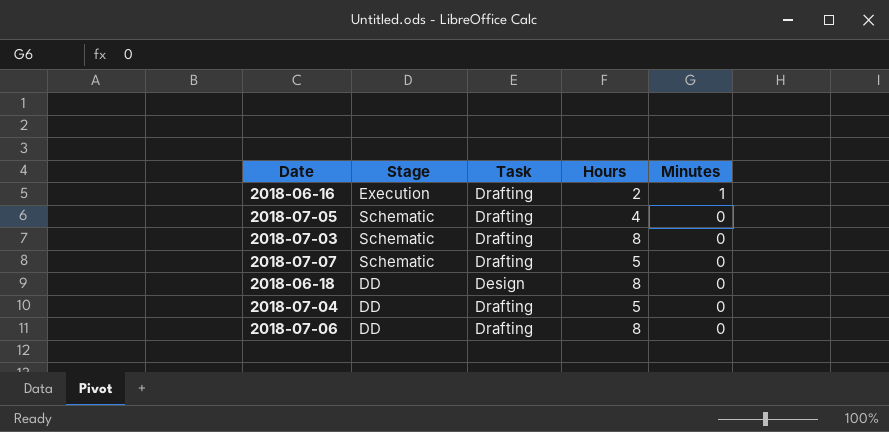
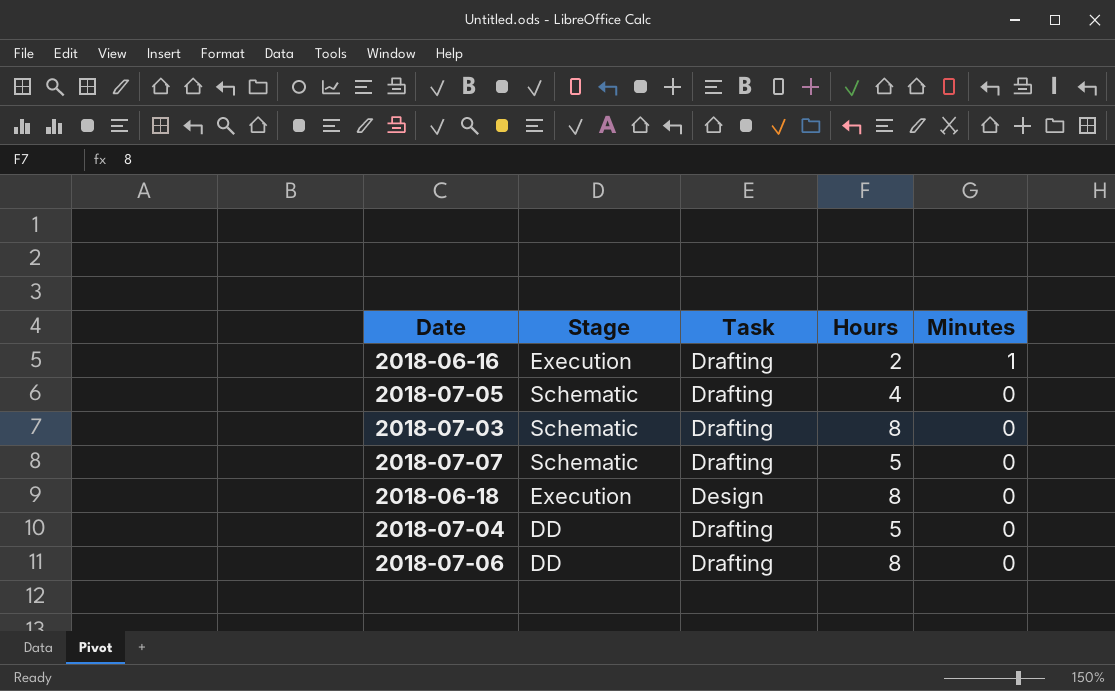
2018-06-18 | Stage: DD -> Execution

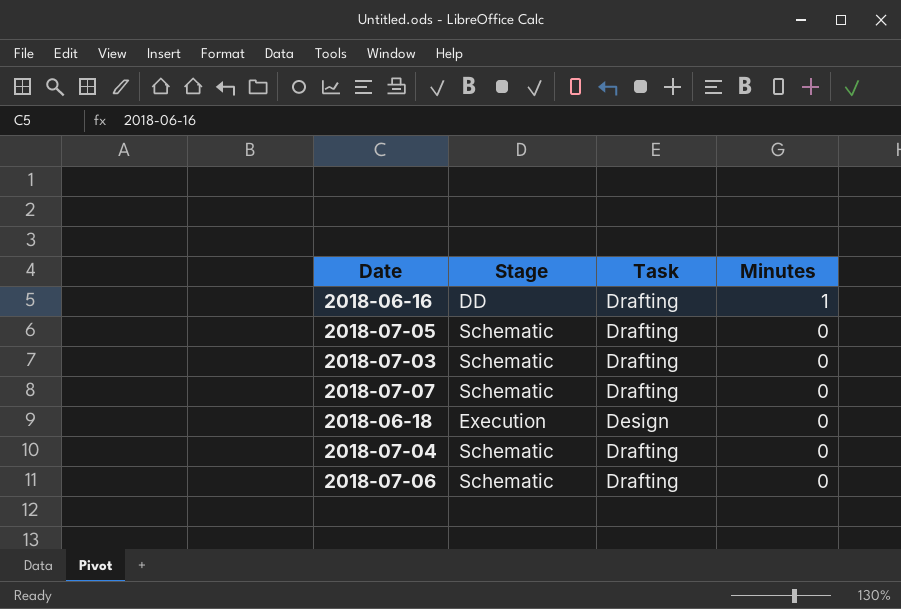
column Hours | position: 4 -> none
2018-06-16 | Stage: Execution -> DD
2018-07-04 | Stage: DD -> Schematic
2018-07-06 | Stage: DD -> Schematic

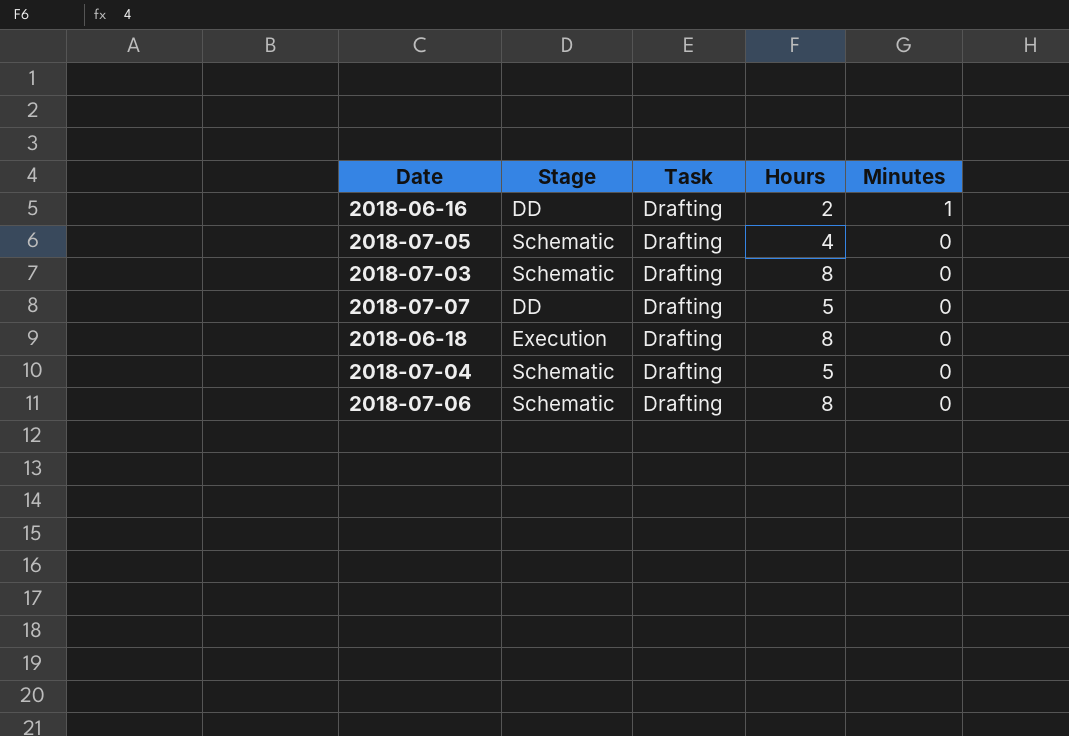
column Hours | position: none -> 4
2018-07-07 | Stage: Schematic -> DD
2018-06-18 | Task: Design -> Drafting

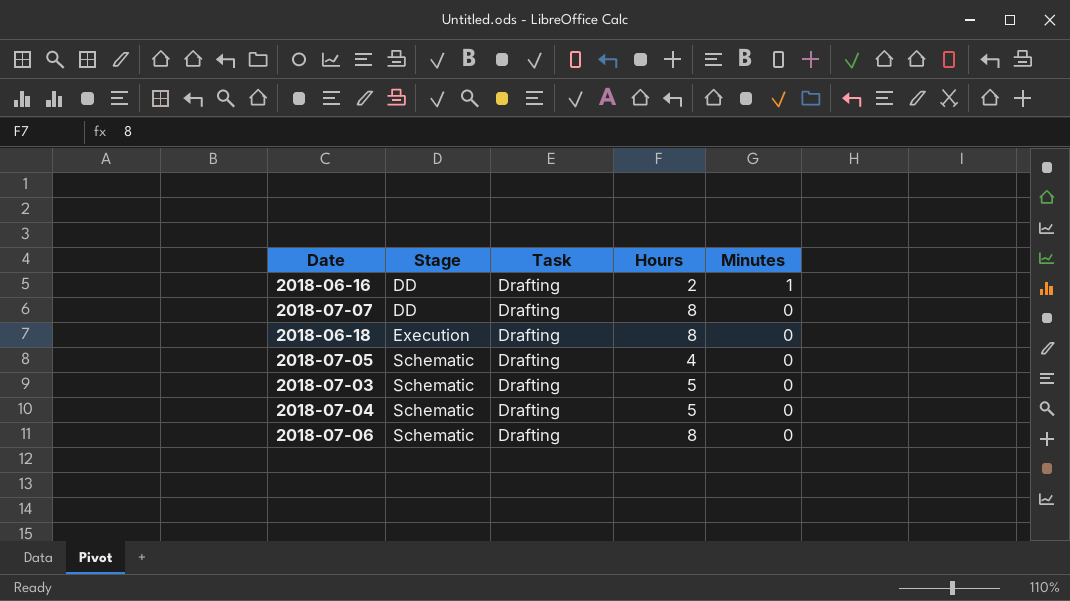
row order: Minutes descending -> Stage ascending
2018-07-07 | Hours: 5 -> 8
2018-07-03 | Hours: 8 -> 5

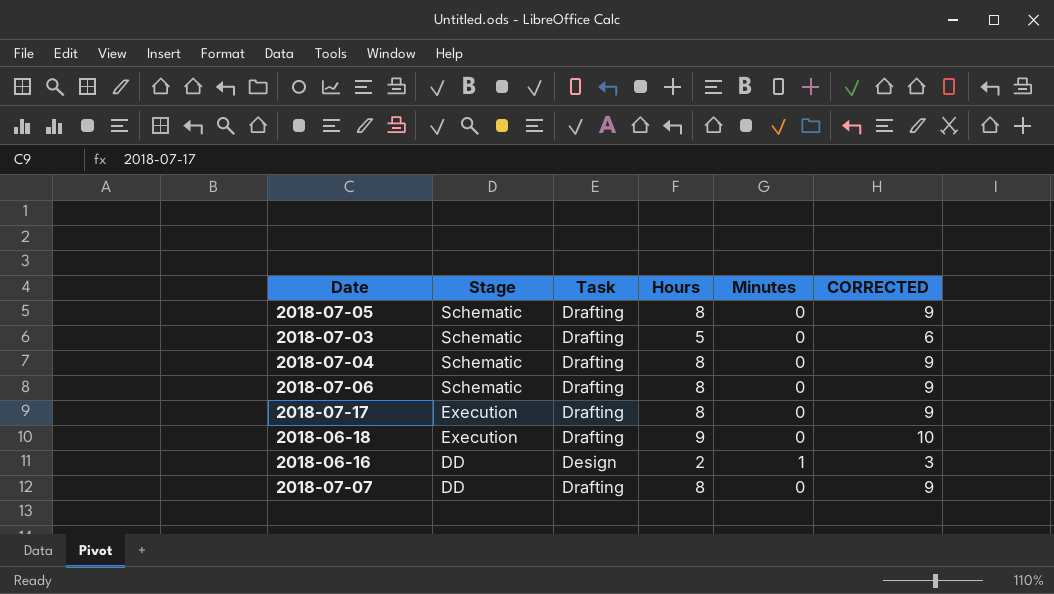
row order: Stage ascending -> Stage descending
column CORRECTED | formula: none -> [Hours] + 1
2018-07-05 | Hours: 4 -> 8
2018-07-04 | Hours: 5 -> 8
row 2018-07-17: none -> Execution | Drafting | 8 | 0 | 9
2018-06-18 | Hours: 8 -> 9
2018-06-16 | Task: Drafting -> Design

